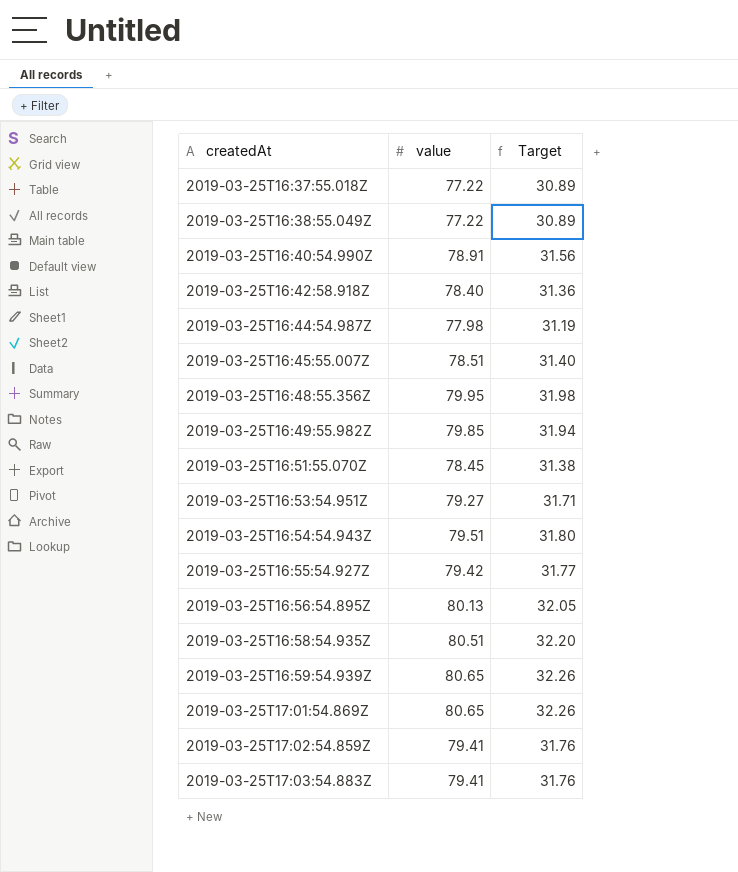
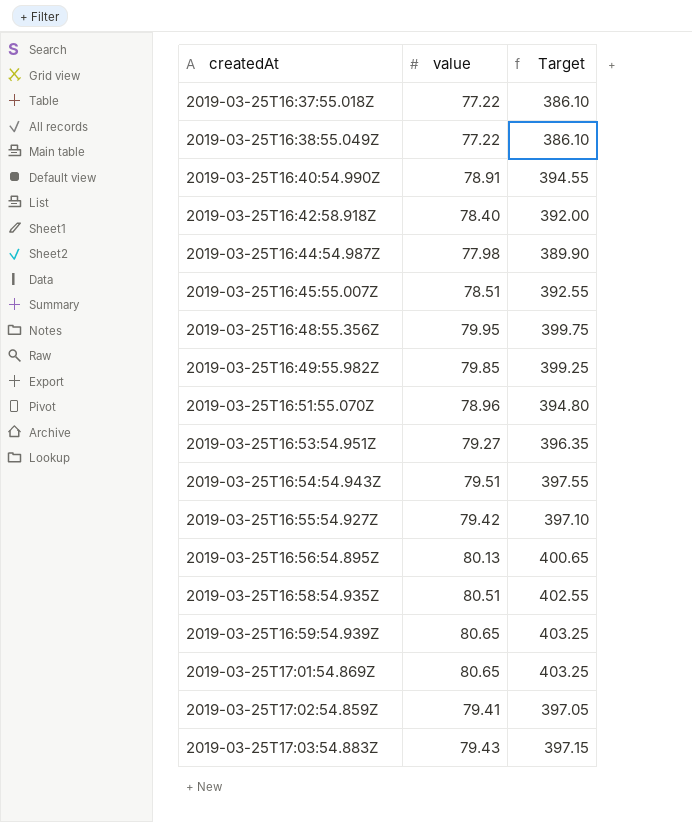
column Target | formula: [value] * 0.4 -> [value] * 5
2019-03-25T16:51:55.070Z | value: 78.45 -> 78.96
2019-03-25T17:03:54.883Z | value: 79.41 -> 79.43

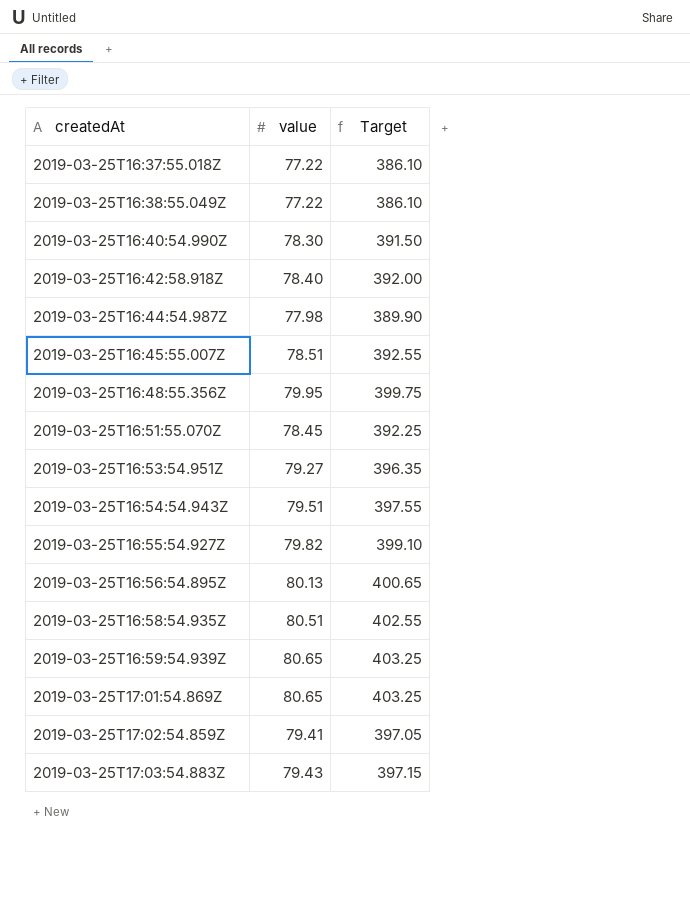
row 2019-03-25T16:49:55.982Z: 79.85 | 399.25 -> none
2019-03-25T16:40:54.990Z | value: 78.91 -> 78.30
2019-03-25T16:40:54.990Z | Target: 394.55 -> 391.50
2019-03-25T16:51:55.070Z | value: 78.96 -> 78.45
2019-03-25T16:51:55.070Z | Target: 394.80 -> 392.25
2019-03-25T16:55:54.927Z | value: 79.42 -> 79.82
2019-03-25T16:55:54.927Z | Target: 397.10 -> 399.10

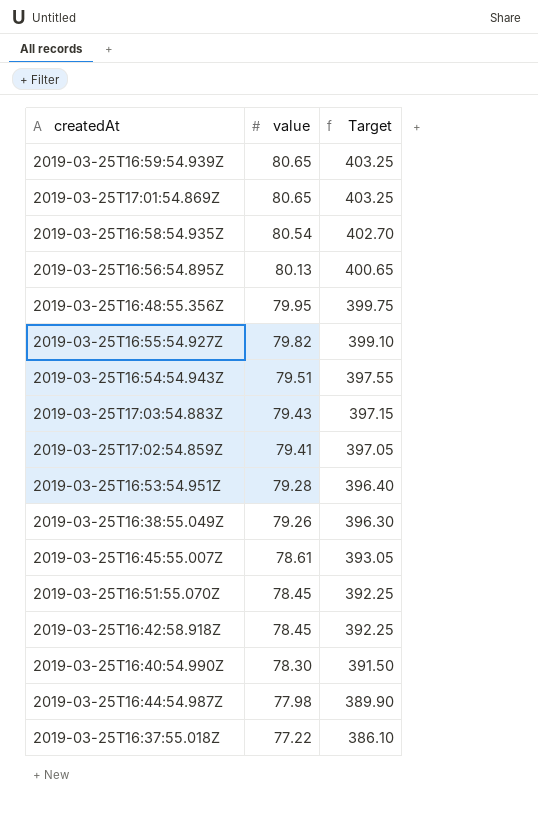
row order: createdAt ascending -> value descending
2019-03-25T16:58:54.935Z | value: 80.51 -> 80.54
2019-03-25T16:58:54.935Z | Target: 402.55 -> 402.70
2019-03-25T16:53:54.951Z | value: 79.27 -> 79.28
2019-03-25T16:53:54.951Z | Target: 396.35 -> 396.40
2019-03-25T16:38:55.049Z | value: 77.22 -> 79.26
2019-03-25T16:38:55.049Z | Target: 386.10 -> 396.30
2019-03-25T16:45:55.007Z | value: 78.51 -> 78.61
2019-03-25T16:45:55.007Z | Target: 392.55 -> 393.05
2019-03-25T16:42:58.918Z | value: 78.40 -> 78.45
2019-03-25T16:42:58.918Z | Target: 392.00 -> 392.25

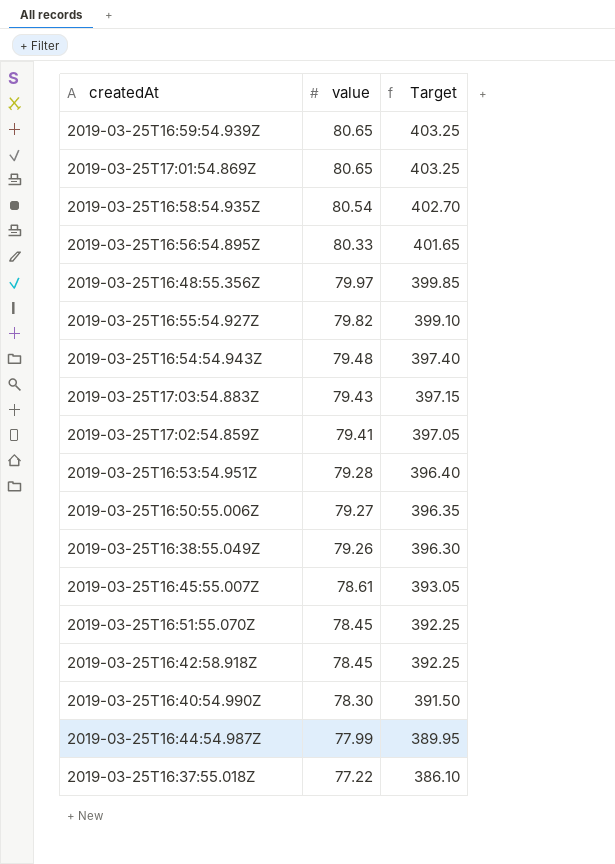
2019-03-25T16:56:54.895Z | value: 80.13 -> 80.33
2019-03-25T16:56:54.895Z | Target: 400.65 -> 401.65
2019-03-25T16:48:55.356Z | value: 79.95 -> 79.97
2019-03-25T16:48:55.356Z | Target: 399.75 -> 399.85
2019-03-25T16:54:54.943Z | value: 79.51 -> 79.48
2019-03-25T16:54:54.943Z | Target: 397.55 -> 397.40
row 2019-03-25T16:50:55.006Z: none -> 79.27 | 396.35
2019-03-25T16:44:54.987Z | value: 77.98 -> 77.99
2019-03-25T16:44:54.987Z | Target: 389.90 -> 389.95

